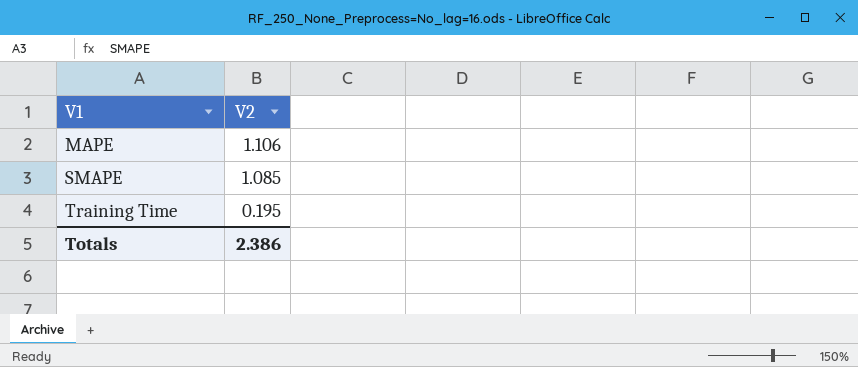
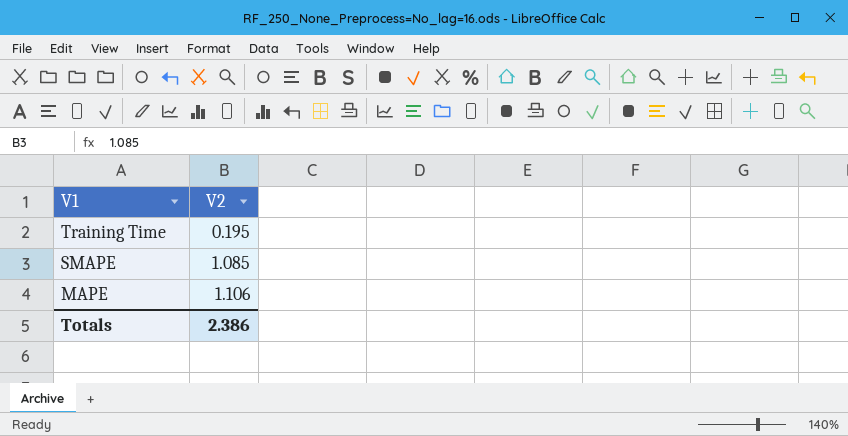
row order: V1 ascending -> V1 descending

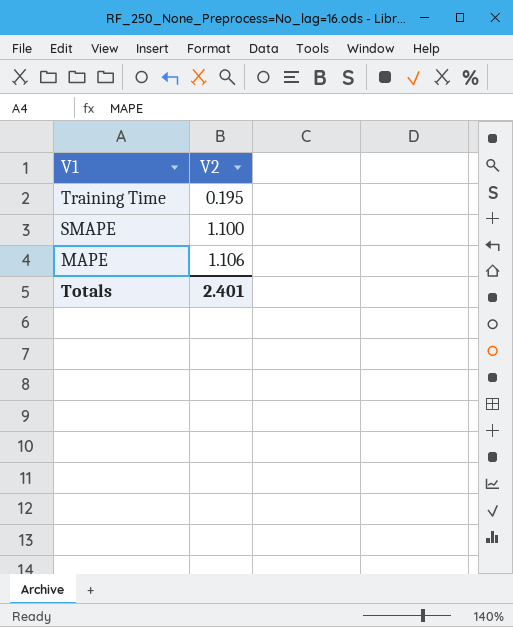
SMAPE | V2: 1.085 -> 1.100
Totals | V2: 2.386 -> 2.401

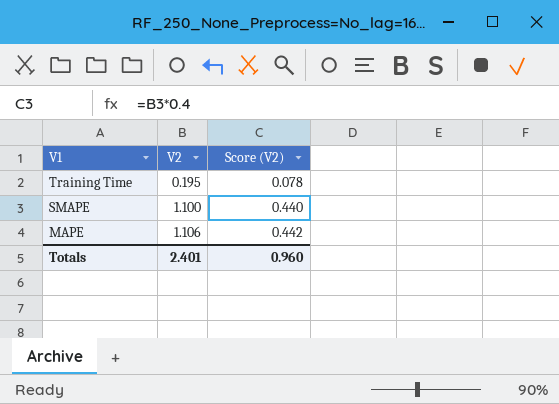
column Score (V2) | formula: none -> [V2] * 0.4

